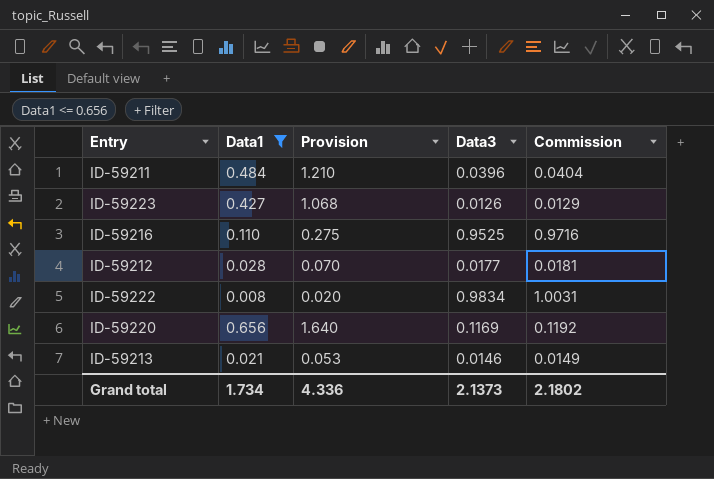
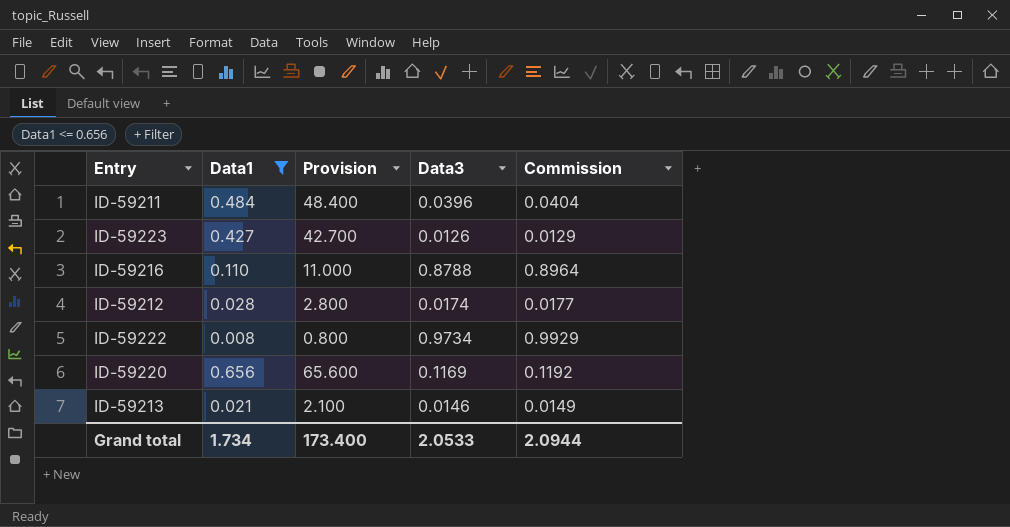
column Provision | formula: [Data1] * 2.5 -> [Data1] * 100
ID-59216 | Data3: 0.9525 -> 0.8788
ID-59216 | Commission: 0.9716 -> 0.8964
ID-59212 | Data3: 0.0177 -> 0.0174
ID-59212 | Commission: 0.0181 -> 0.0177
ID-59222 | Data3: 0.9834 -> 0.9734
ID-59222 | Commission: 1.0031 -> 0.9929
Grand total | Provision: 4.336 -> 173.400
Grand total | Data3: 2.1373 -> 2.0533
Grand total | Commission: 2.1802 -> 2.0944

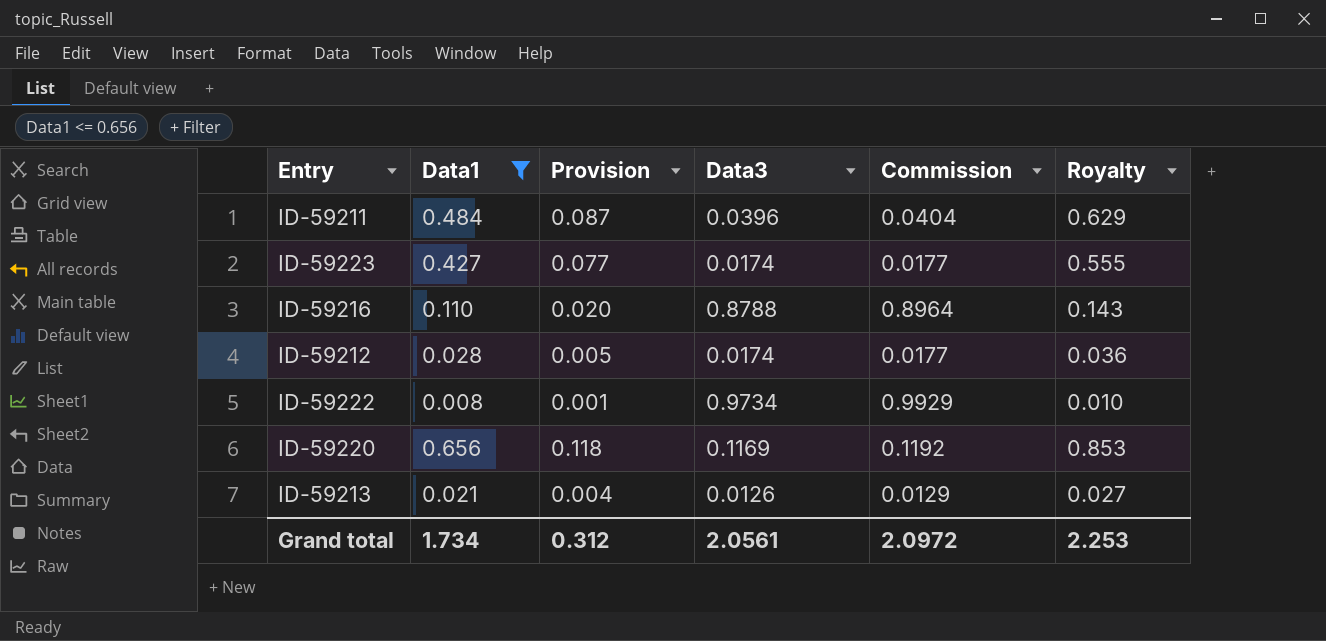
column Provision | formula: [Data1] * 100 -> [Data1] * 0.18
column Royalty | formula: none -> [Data1] * 1.3
ID-59223 | Data3: 0.0126 -> 0.0174
ID-59223 | Commission: 0.0129 -> 0.0177
ID-59213 | Data3: 0.0146 -> 0.0126
ID-59213 | Commission: 0.0149 -> 0.0129
Grand total | Provision: 173.400 -> 0.312
Grand total | Data3: 2.0533 -> 2.0561
Grand total | Commission: 2.0944 -> 2.0972

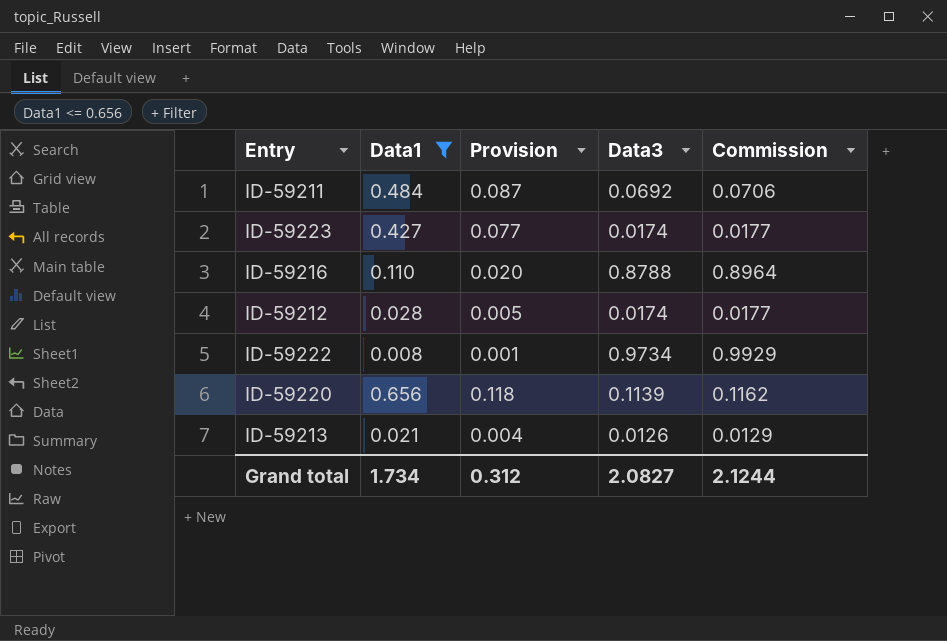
column Royalty | formula: [Data1] * 1.3 -> none
ID-59211 | Data3: 0.0396 -> 0.0692
ID-59211 | Commission: 0.0404 -> 0.0706
ID-59220 | Data3: 0.1169 -> 0.1139
ID-59220 | Commission: 0.1192 -> 0.1162
Grand total | Data3: 2.0561 -> 2.0827
Grand total | Commission: 2.0972 -> 2.1244

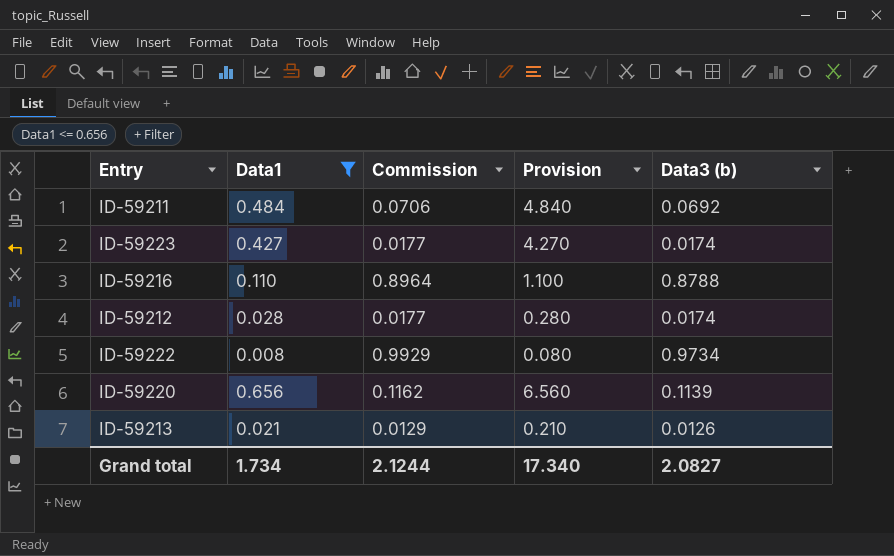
column Commission | position: 5 -> 3
column Provision | formula: [Data1] * 0.18 -> [Data1] * 10
column name: Data3 -> Data3 (b)
Grand total | Provision: 0.312 -> 17.340

